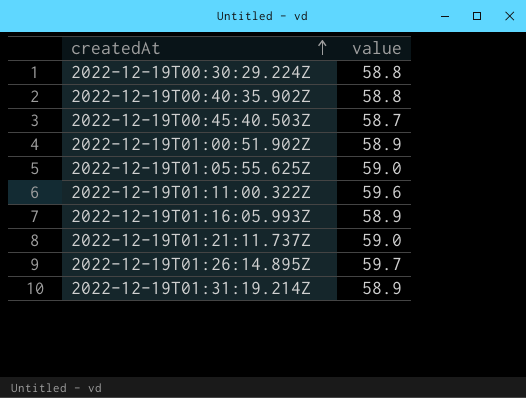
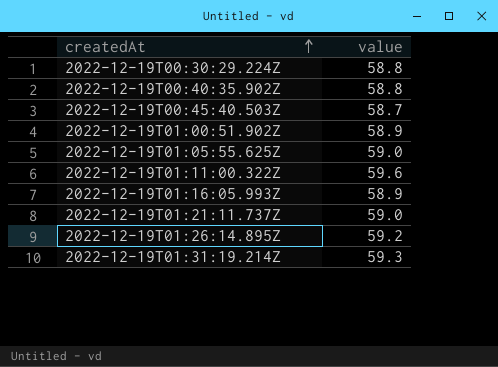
2022-12-19T01:26:14.895Z | value: 59.7 -> 59.2
2022-12-19T01:31:19.214Z | value: 58.9 -> 59.3

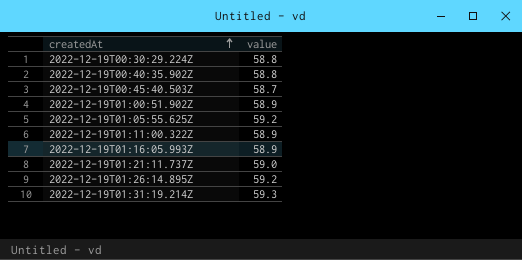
2022-12-19T01:05:55.625Z | value: 59.0 -> 59.2
2022-12-19T01:11:00.322Z | value: 59.6 -> 58.9

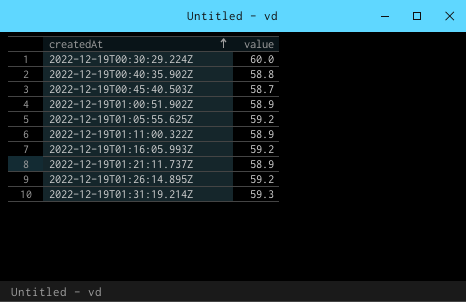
2022-12-19T00:30:29.224Z | value: 58.8 -> 60.0
2022-12-19T01:16:05.993Z | value: 58.9 -> 59.2
2022-12-19T01:21:11.737Z | value: 59.0 -> 58.9

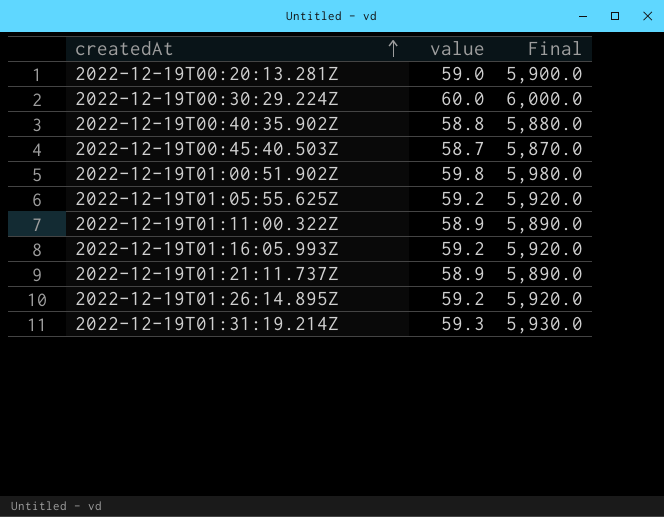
column Final | formula: none -> [value] * 100
row 2022-12-19T00:20:13.281Z: none -> 59.0 | 5,900.0
2022-12-19T01:00:51.902Z | value: 58.9 -> 59.8

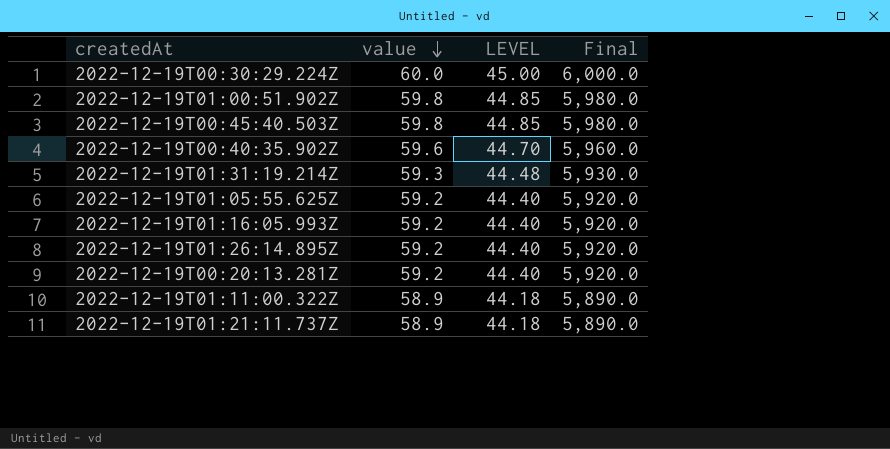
row order: createdAt ascending -> value descending
column LEVEL | formula: none -> [value] * 0.75
2022-12-19T00:45:40.503Z | value: 58.7 -> 59.8
2022-12-19T00:45:40.503Z | Final: 5,870.0 -> 5,980.0
2022-12-19T00:40:35.902Z | value: 58.8 -> 59.6
2022-12-19T00:40:35.902Z | Final: 5,880.0 -> 5,960.0
2022-12-19T00:20:13.281Z | value: 59.0 -> 59.2
2022-12-19T00:20:13.281Z | Final: 5,900.0 -> 5,920.0

